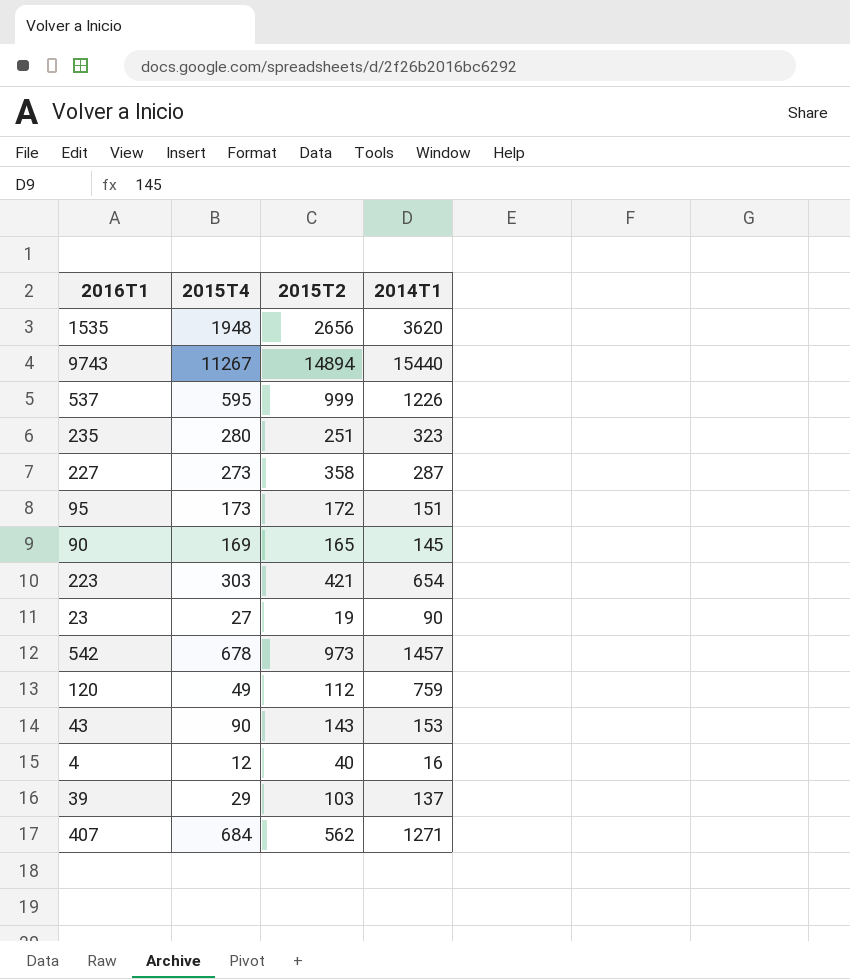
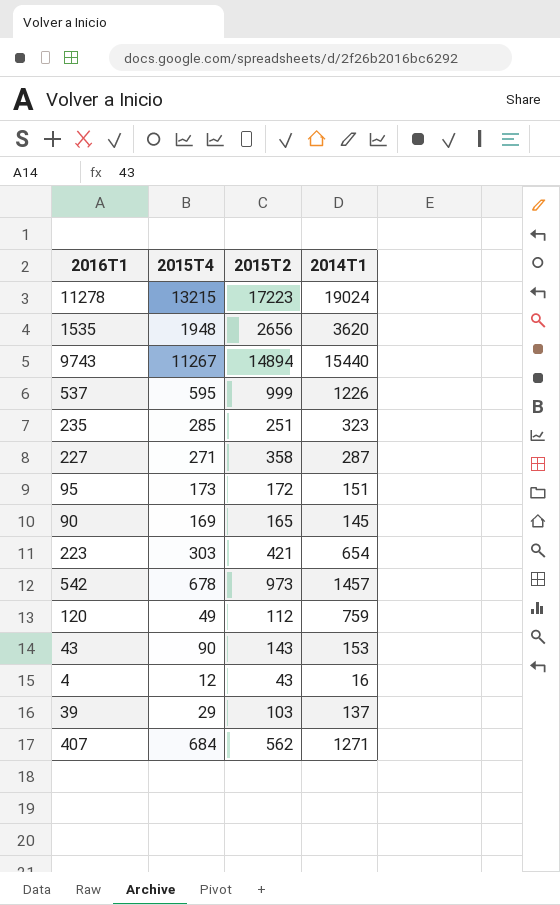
row 23: 27 | 19 | 90 -> none
row 11278: none -> 13215 | 17223 | 19024
235 | 2015T4: 280 -> 285
227 | 2015T4: 273 -> 271
4 | 2015T2: 40 -> 43

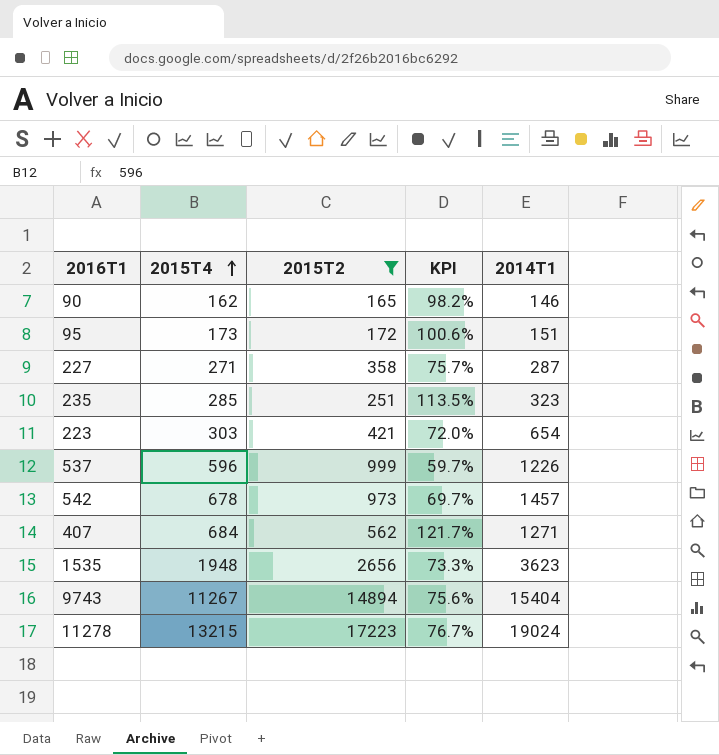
filter: none -> 2015T2 >= 165
row order: none -> 2015T4 ascending
column KPI | formula: none -> [2015T4] / [2015T2]
90 | 2015T4: 169 -> 162
90 | 2014T1: 145 -> 146
537 | 2015T4: 595 -> 596
1535 | 2014T1: 3620 -> 3623
9743 | 2014T1: 15440 -> 15404

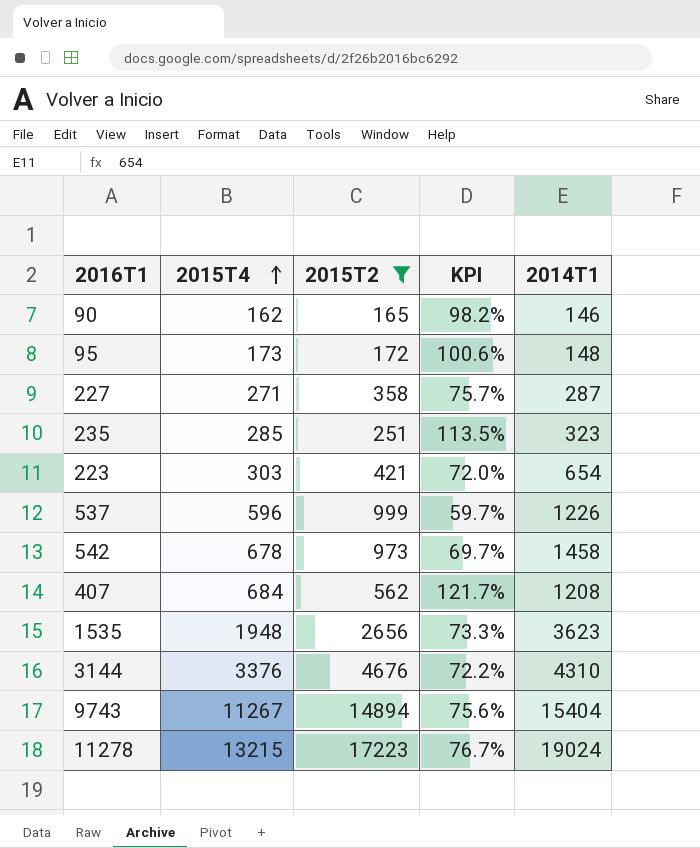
95 | 2014T1: 151 -> 148
542 | 2014T1: 1457 -> 1458
407 | 2014T1: 1271 -> 1208
row 3144: none -> 3376 | 4676 | 72.2% | 4310

